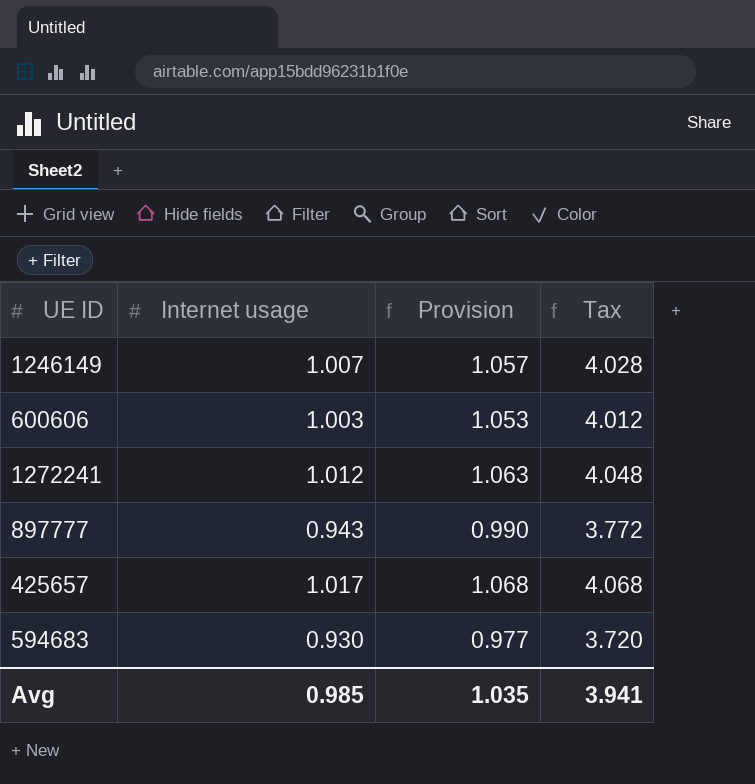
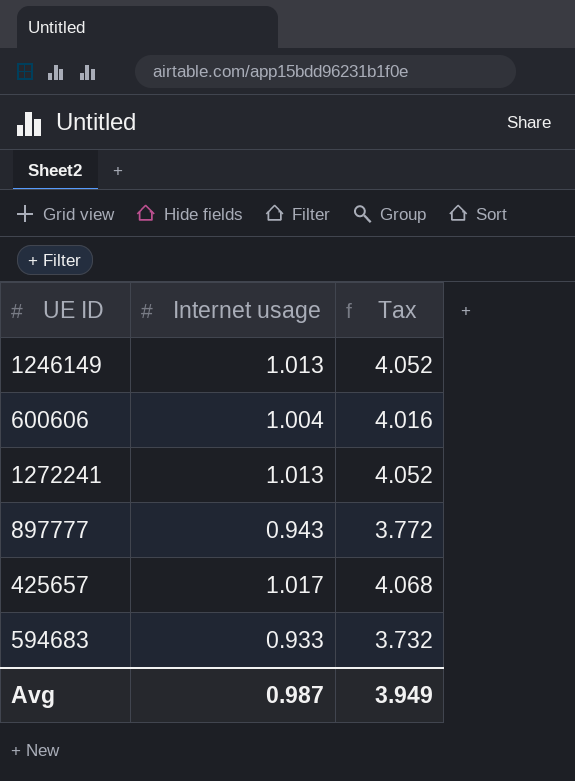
column Provision | formula: [Internet usage] * 1.05 -> none
1246149 | Internet usage: 1.007 -> 1.013
1246149 | Tax: 4.028 -> 4.052
600606 | Internet usage: 1.003 -> 1.004
600606 | Tax: 4.012 -> 4.016
1272241 | Internet usage: 1.012 -> 1.013
1272241 | Tax: 4.048 -> 4.052
594683 | Internet usage: 0.930 -> 0.933
594683 | Tax: 3.720 -> 3.732
Avg | Internet usage: 0.985 -> 0.987
Avg | Tax: 3.941 -> 3.949

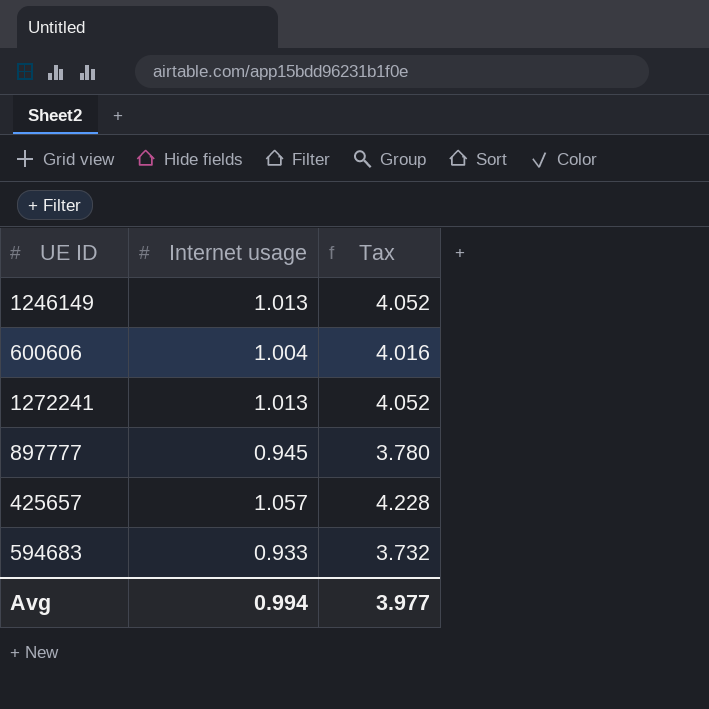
897777 | Internet usage: 0.943 -> 0.945
897777 | Tax: 3.772 -> 3.780
425657 | Internet usage: 1.017 -> 1.057
425657 | Tax: 4.068 -> 4.228
Avg | Internet usage: 0.987 -> 0.994
Avg | Tax: 3.949 -> 3.977

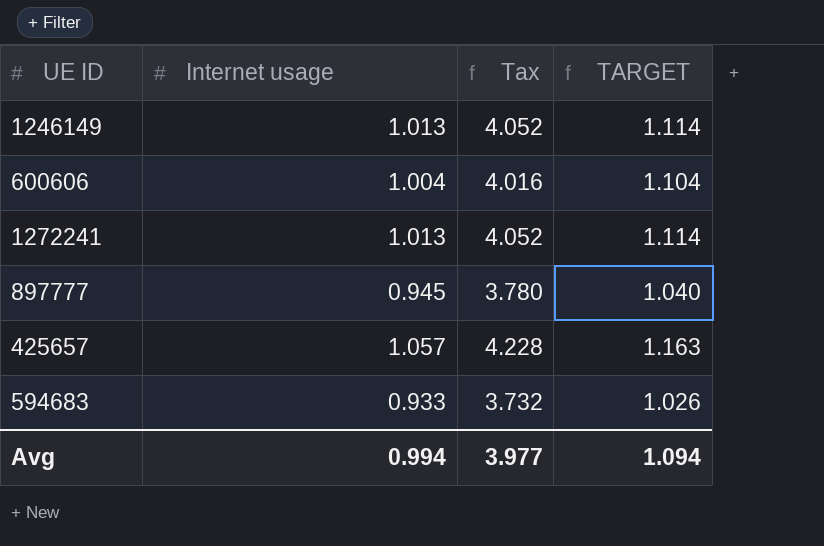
column TARGET | formula: none -> [Internet usage] * 1.1

